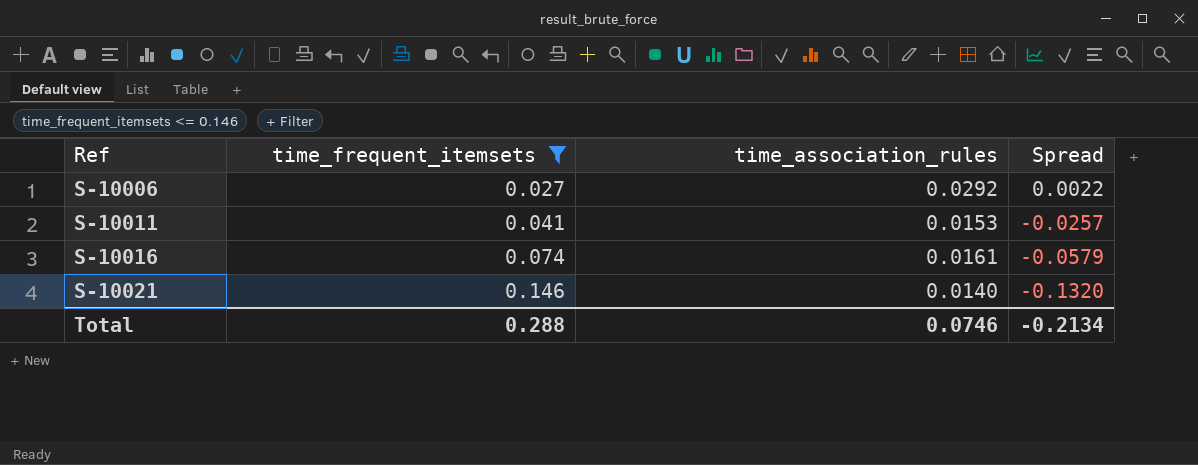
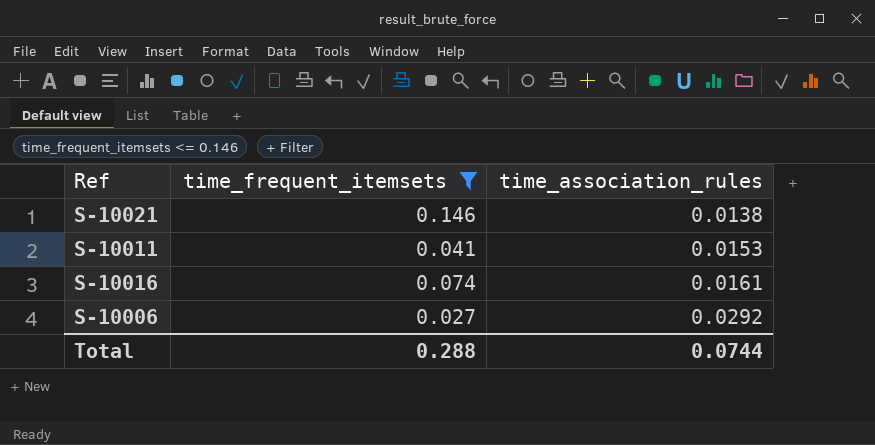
row order: Ref ascending -> time_association_rules ascending
column Spread | formula: [time_association_rules] - [time_frequent_itemsets] -> none
S-10021 | time_association_rules: 0.0140 -> 0.0138
Total | time_association_rules: 0.0746 -> 0.0744

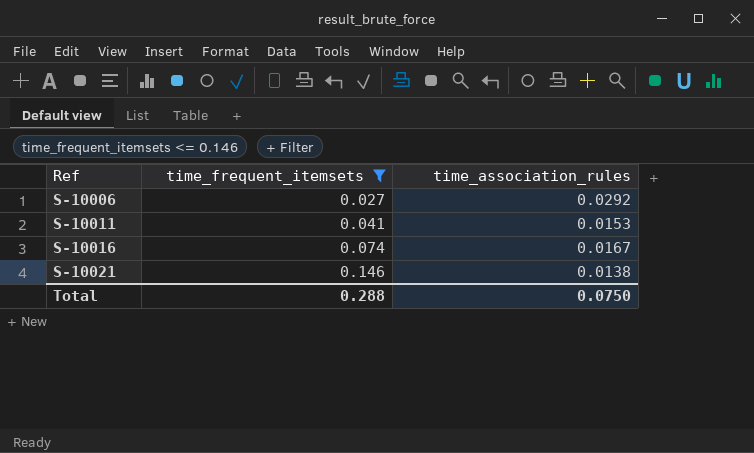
row order: time_association_rules ascending -> Ref ascending
S-10016 | time_association_rules: 0.0161 -> 0.0167
Total | time_association_rules: 0.0744 -> 0.0750

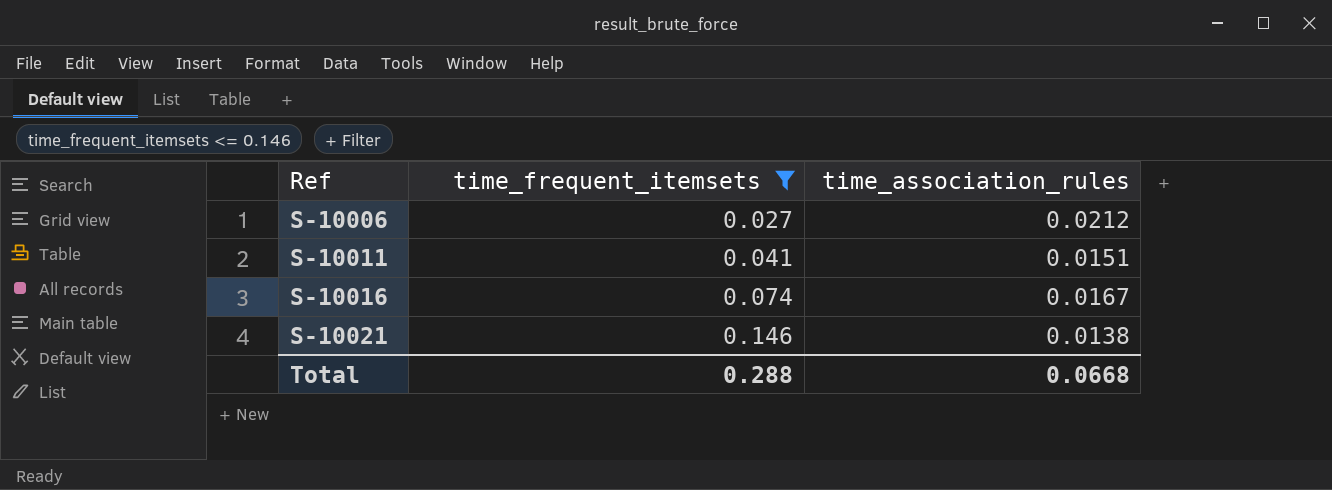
S-10006 | time_association_rules: 0.0292 -> 0.0212
S-10011 | time_association_rules: 0.0153 -> 0.0151
Total | time_association_rules: 0.0750 -> 0.0668

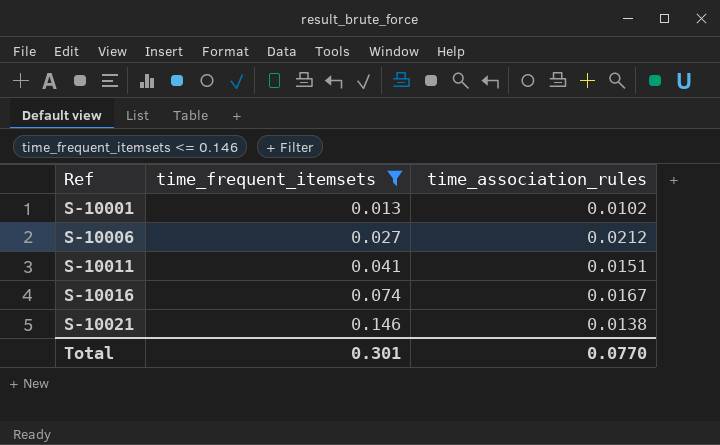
row S-10001: none -> 0.013 | 0.0102
Total | time_frequent_itemsets: 0.288 -> 0.301
Total | time_association_rules: 0.0668 -> 0.0770

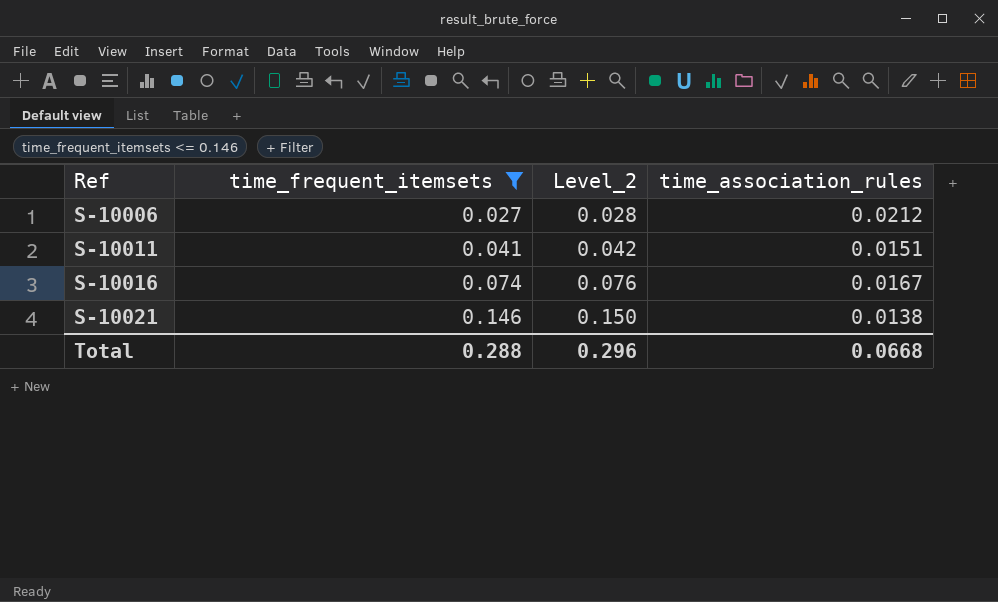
column Level_2 | formula: none -> [time_frequent_itemsets] * 1.03
row S-10001: 0.013 | 0.0102 -> none
Total | time_frequent_itemsets: 0.301 -> 0.288
Total | time_association_rules: 0.0770 -> 0.0668

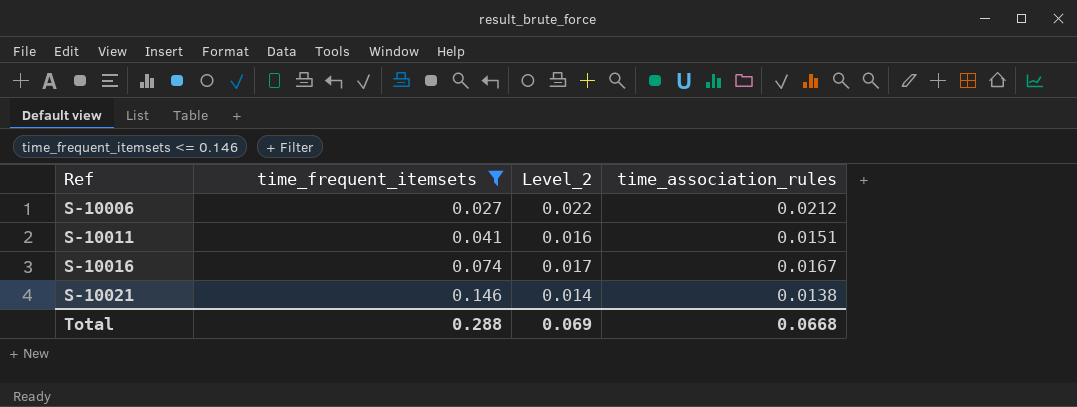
column Level_2 | formula: [time_frequent_itemsets] * 1.03 -> [time_association_rules] * 1.03
Total | Level_2: 0.296 -> 0.069

